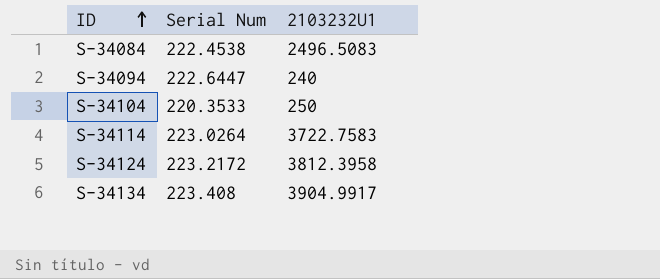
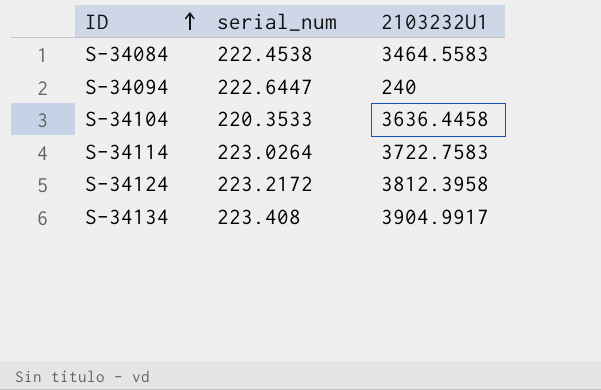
column name: Serial Num -> serial_num
S-34084 | 2103232U1: 2496.5083 -> 3464.5583
S-34104 | 2103232U1: 250 -> 3636.4458

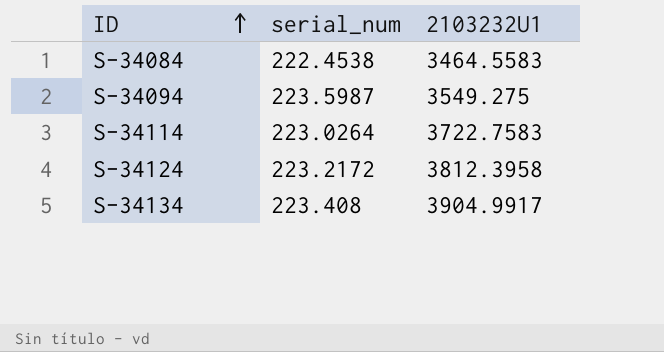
row S-34104: 220.3533 | 3636.4458 -> none
S-34094 | serial_num: 222.6447 -> 223.5987
S-34094 | 2103232U1: 240 -> 3549.275

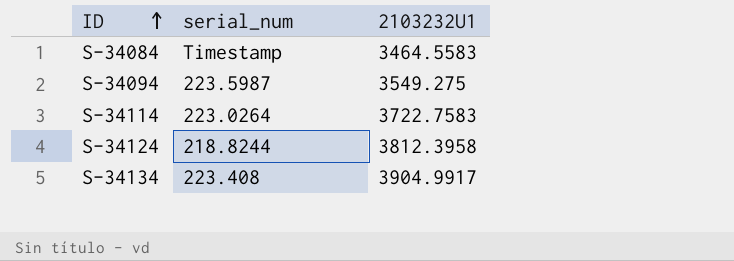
S-34084 | serial_num: 222.4538 -> Timestamp
S-34124 | serial_num: 223.2172 -> 218.8244

